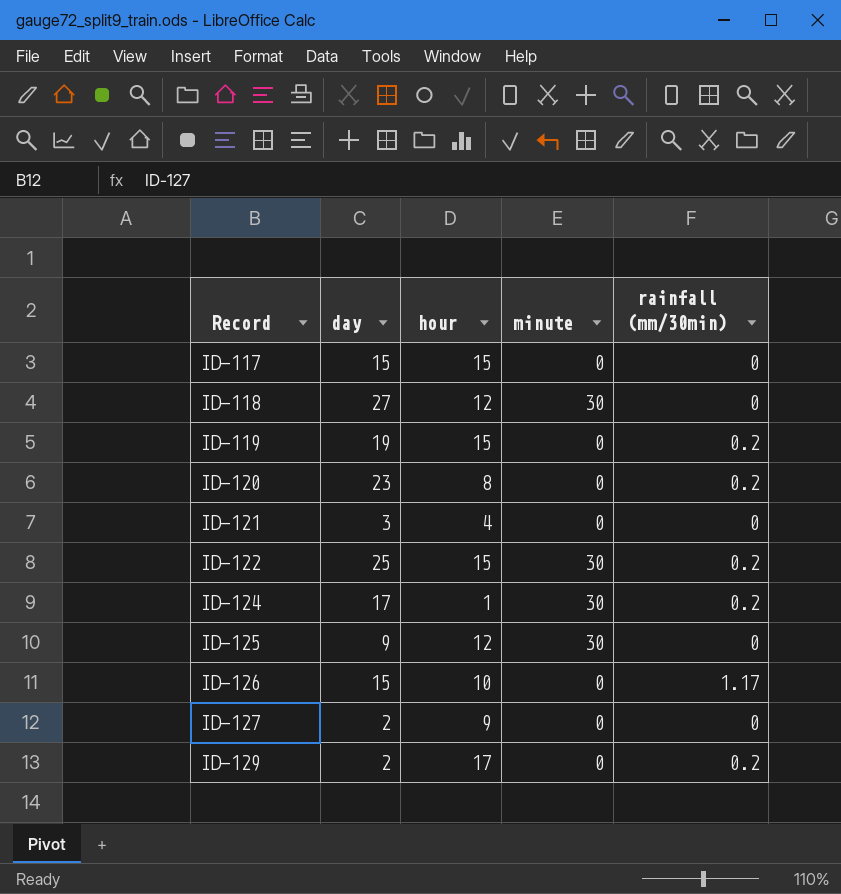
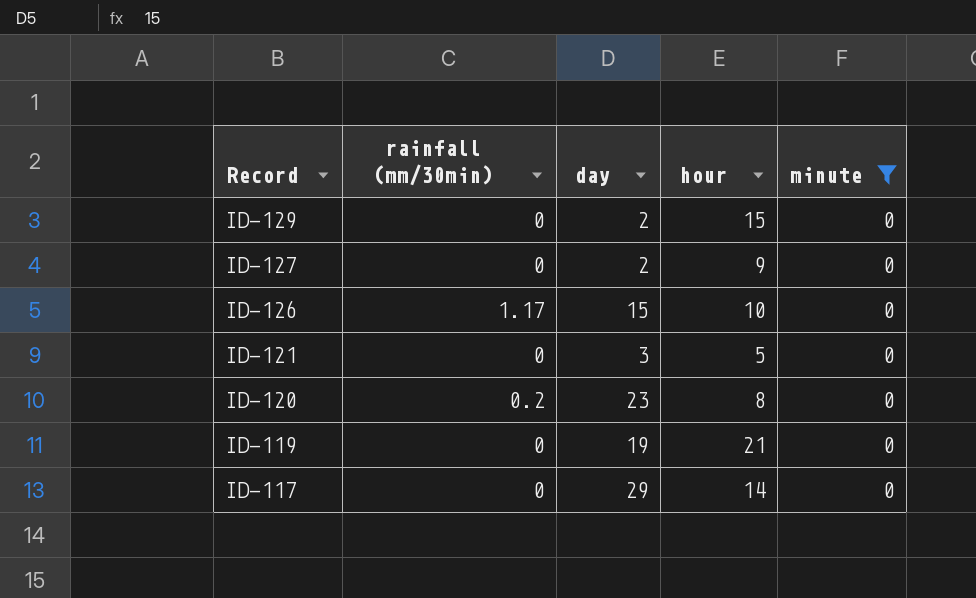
filter: none -> minute = 0
row order: Record ascending -> Record descending
column rainfall (mm/30min) | position: 5 -> 2
ID-129 | rainfall (mm/30min): 0.2 -> 0
ID-129 | hour: 17 -> 15
ID-121 | hour: 4 -> 5
ID-119 | rainfall (mm/30min): 0.2 -> 0
ID-119 | hour: 15 -> 21
ID-117 | day: 15 -> 29
ID-117 | hour: 15 -> 14

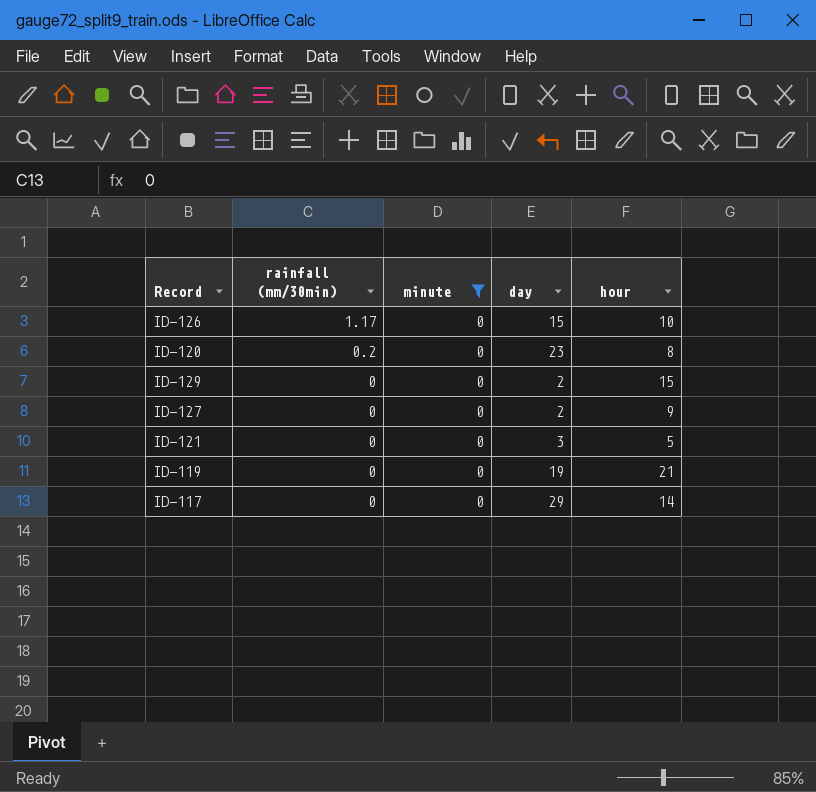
row order: Record descending -> rainfall (mm/30min) descending
column minute | position: 5 -> 3

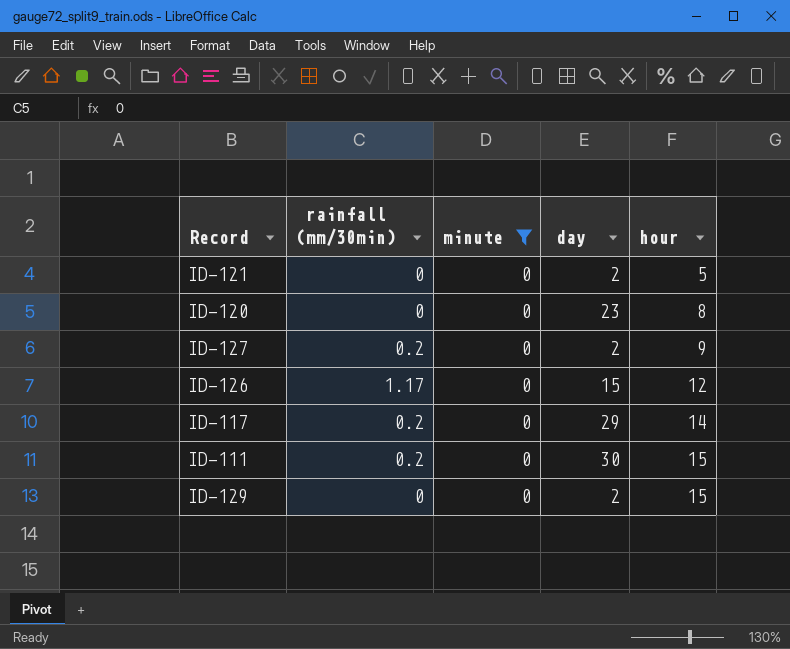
row order: rainfall (mm/30min) descending -> hour ascending
row ID-119: 0 | 0 | 19 | 21 -> none
ID-121 | day: 3 -> 2
ID-120 | rainfall (mm/30min): 0.2 -> 0
ID-127 | rainfall (mm/30min): 0 -> 0.2
ID-126 | hour: 10 -> 12
ID-117 | rainfall (mm/30min): 0 -> 0.2
row ID-111: none -> 0.2 | 0 | 30 | 15

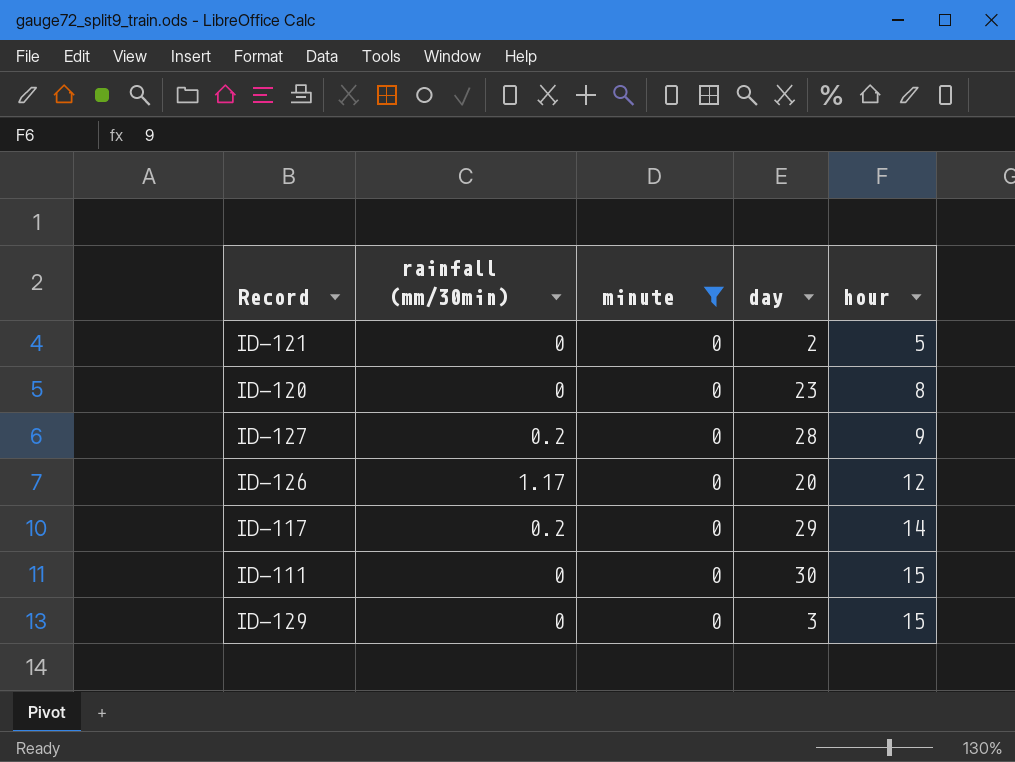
ID-127 | day: 2 -> 28
ID-126 | day: 15 -> 20
ID-111 | rainfall (mm/30min): 0.2 -> 0
ID-129 | day: 2 -> 3

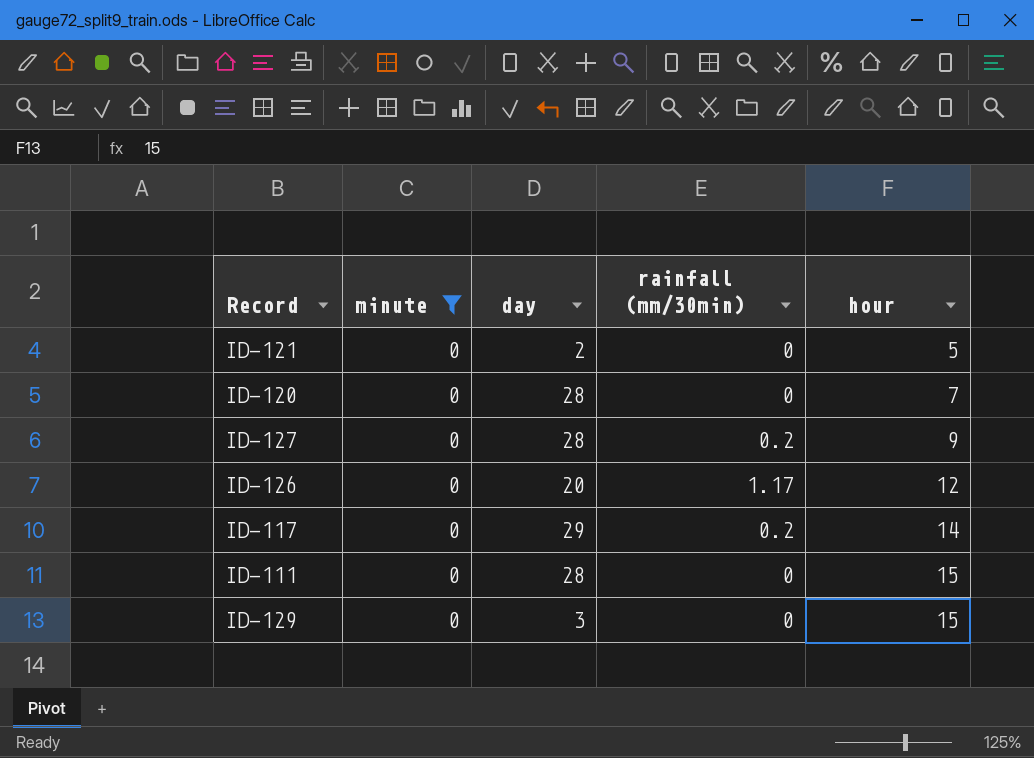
column rainfall (mm/30min) | position: 2 -> 4
ID-120 | day: 23 -> 28
ID-120 | hour: 8 -> 7
ID-111 | day: 30 -> 28

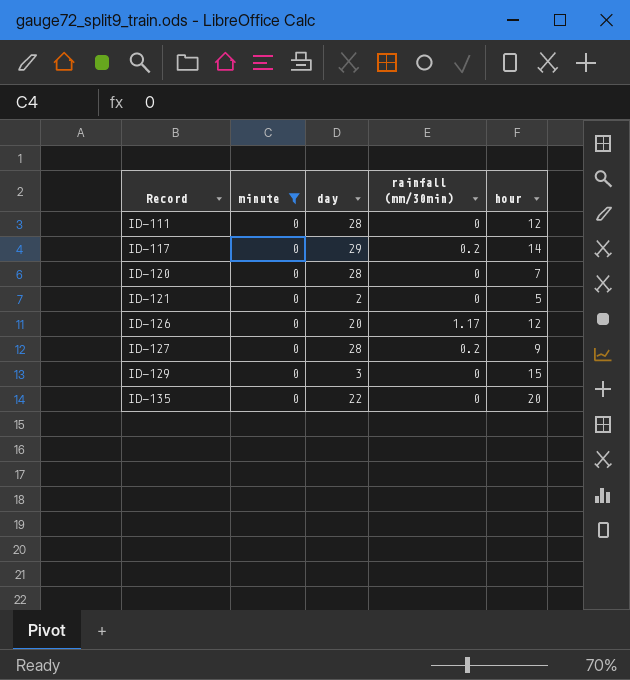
row order: hour ascending -> Record ascending
ID-111 | hour: 15 -> 12
row ID-135: none -> 0 | 22 | 0 | 20

